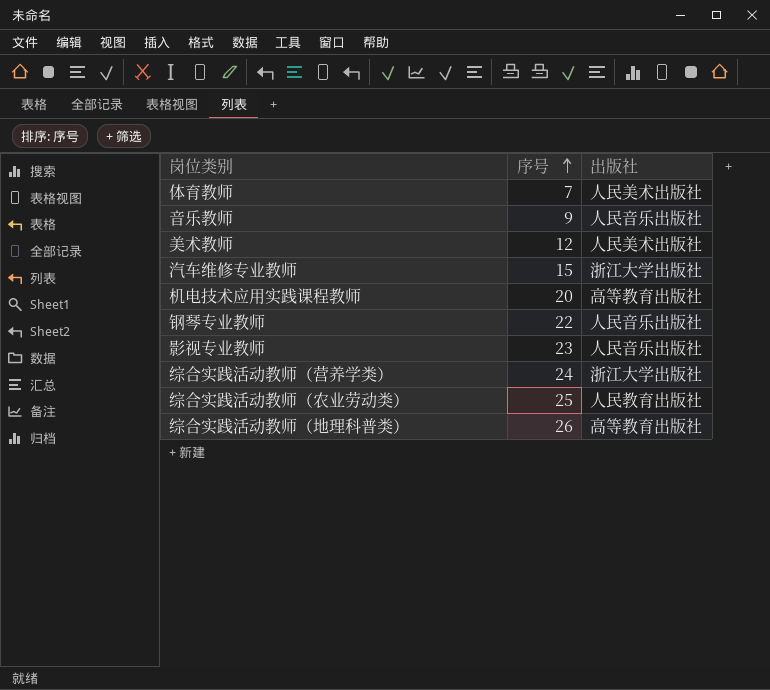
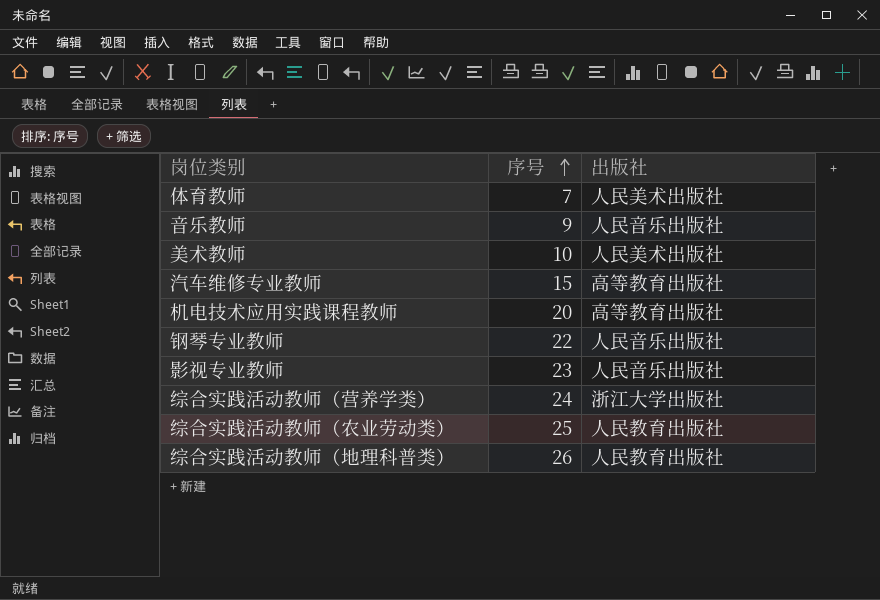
美术教师 | 序号: 12 -> 10
汽车维修专业教师 | 出版社: 浙江大学出版社 -> 高等教育出版社
综合实践活动教师（地理科普类） | 出版社: 高等教育出版社 -> 人民教育出版社

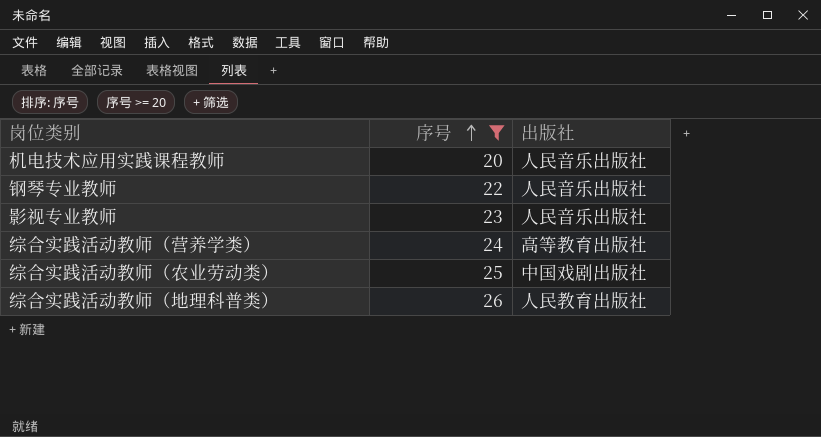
filter: none -> 序号 >= 20
机电技术应用实践课程教师 | 出版社: 高等教育出版社 -> 人民音乐出版社
综合实践活动教师（营养学类） | 出版社: 浙江大学出版社 -> 高等教育出版社
综合实践活动教师（农业劳动类） | 出版社: 人民教育出版社 -> 中国戏剧出版社

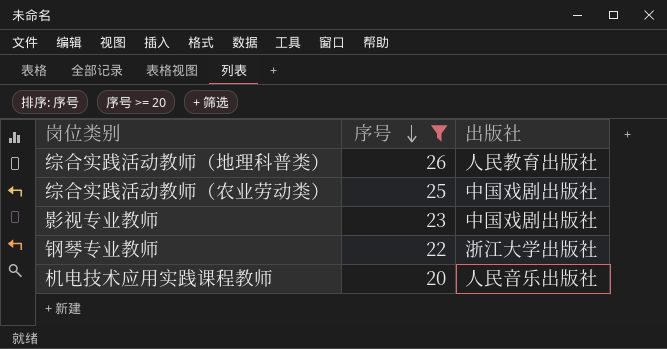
row order: 序号 ascending -> 序号 descending
row 综合实践活动教师（营养学类）: 24 | 高等教育出版社 -> none
影视专业教师 | 出版社: 人民音乐出版社 -> 中国戏剧出版社
钢琴专业教师 | 出版社: 人民音乐出版社 -> 浙江大学出版社

